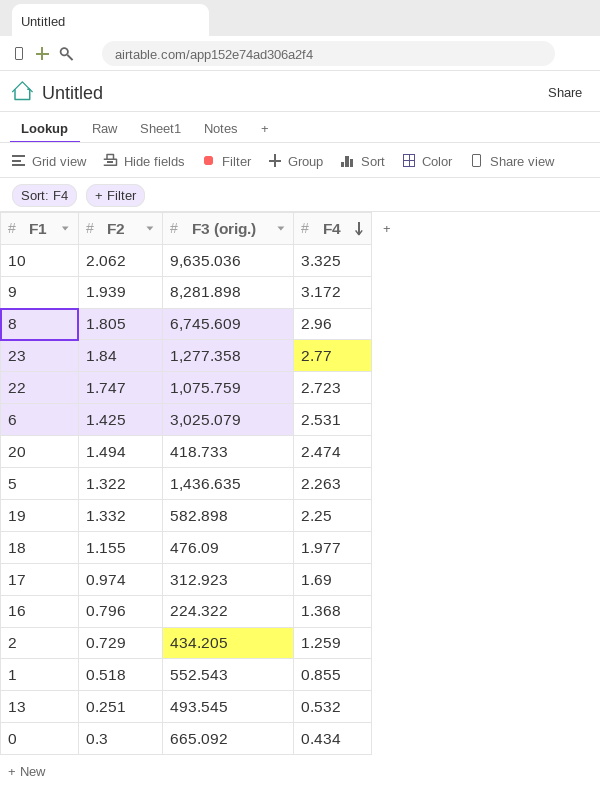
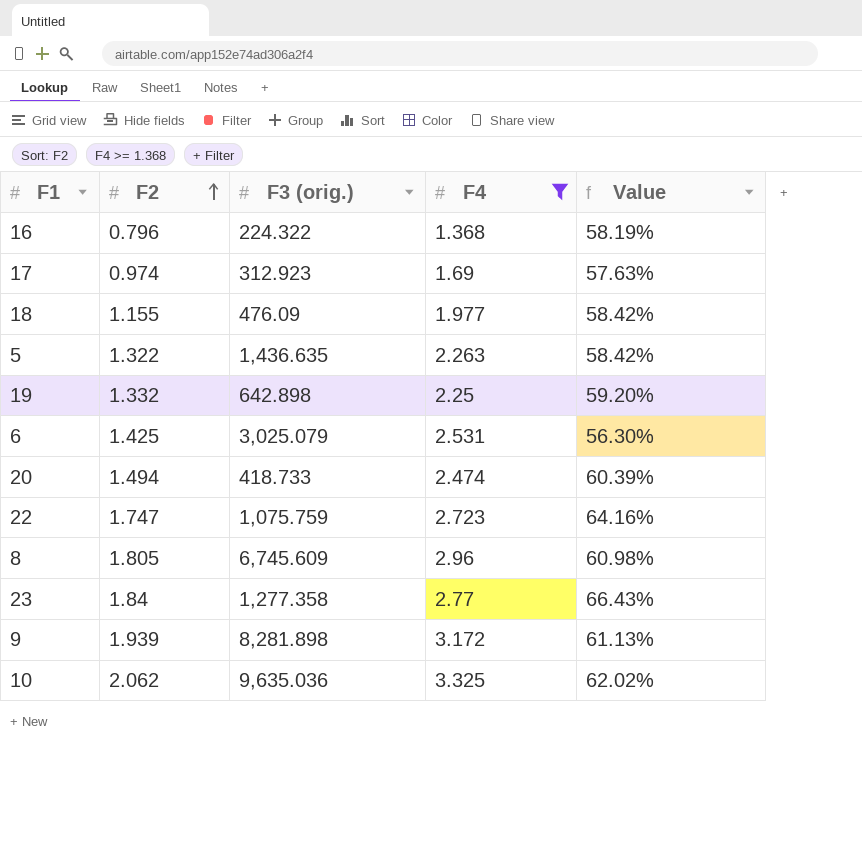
filter: none -> F4 >= 1.368
row order: F4 descending -> F2 ascending
column Value | formula: none -> [F2] / [F4]
19 | F3 (orig.): 582.898 -> 642.898

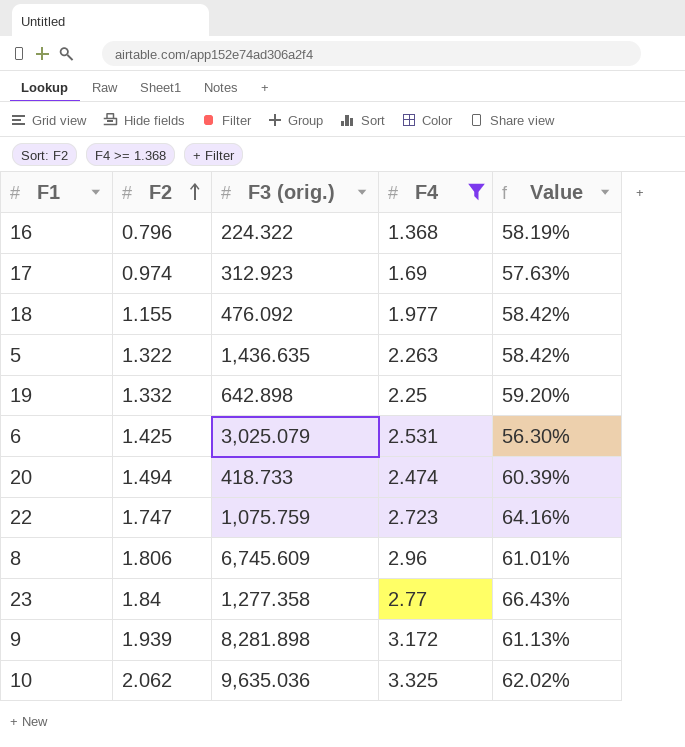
18 | F3 (orig.): 476.09 -> 476.092
8 | F2: 1.805 -> 1.806
8 | Value: 60.98% -> 61.01%

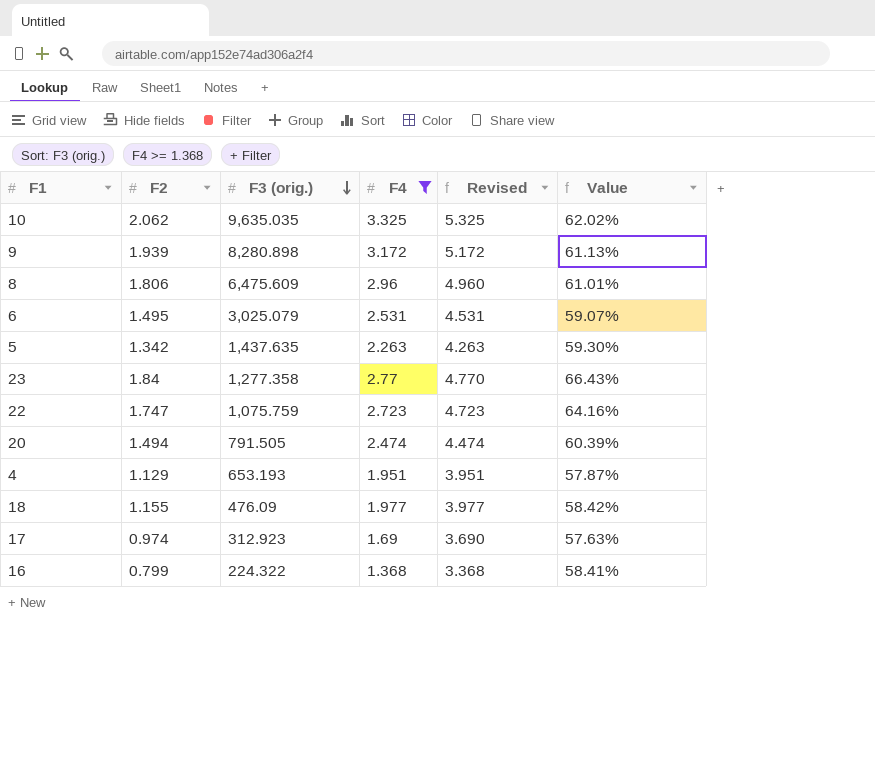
row order: F2 ascending -> F3 (orig.) descending
column Revised | formula: none -> [F4] + 2
row 19: 1.332 | 642.898 | 2.25 | 59.20% -> none
10 | F3 (orig.): 9,635.036 -> 9,635.035
9 | F3 (orig.): 8,281.898 -> 8,280.898
8 | F3 (orig.): 6,745.609 -> 6,475.609
6 | F2: 1.425 -> 1.495
6 | Value: 56.30% -> 59.07%
5 | F2: 1.322 -> 1.342
5 | F3 (orig.): 1,436.635 -> 1,437.635
5 | Value: 58.42% -> 59.30%
20 | F3 (orig.): 418.733 -> 791.505
row 4: none -> 1.129 | 653.193 | 1.951 | 3.951 | 57.87%
18 | F3 (orig.): 476.092 -> 476.09
16 | F2: 0.796 -> 0.799
16 | Value: 58.19% -> 58.41%

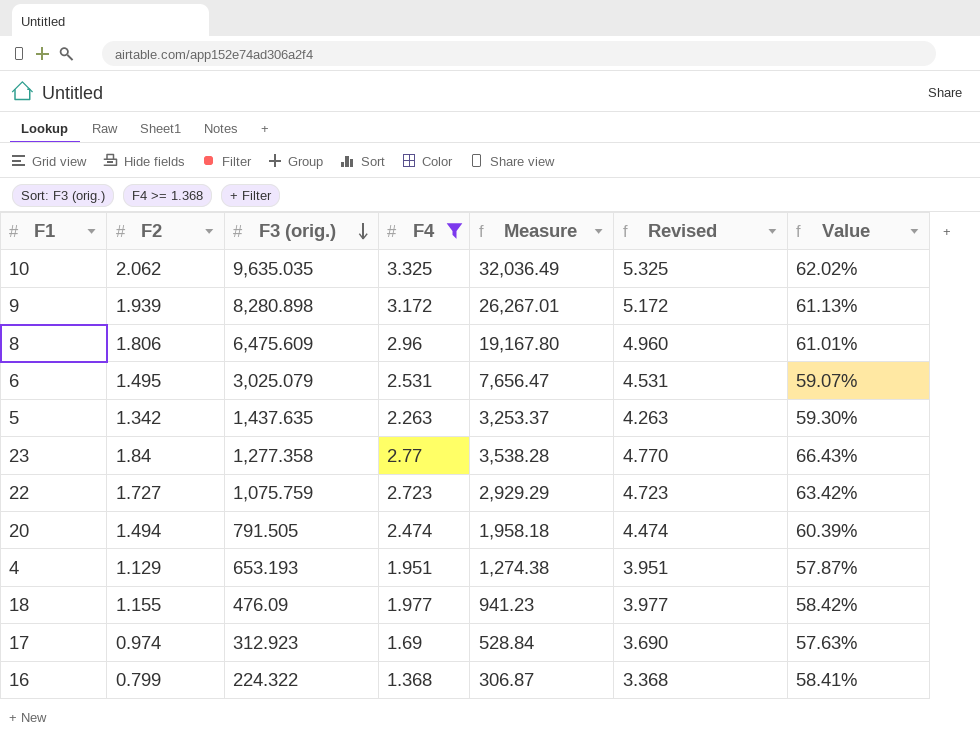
column Measure | formula: none -> [F3 (orig.)] * [F4]
22 | F2: 1.747 -> 1.727
22 | Value: 64.16% -> 63.42%

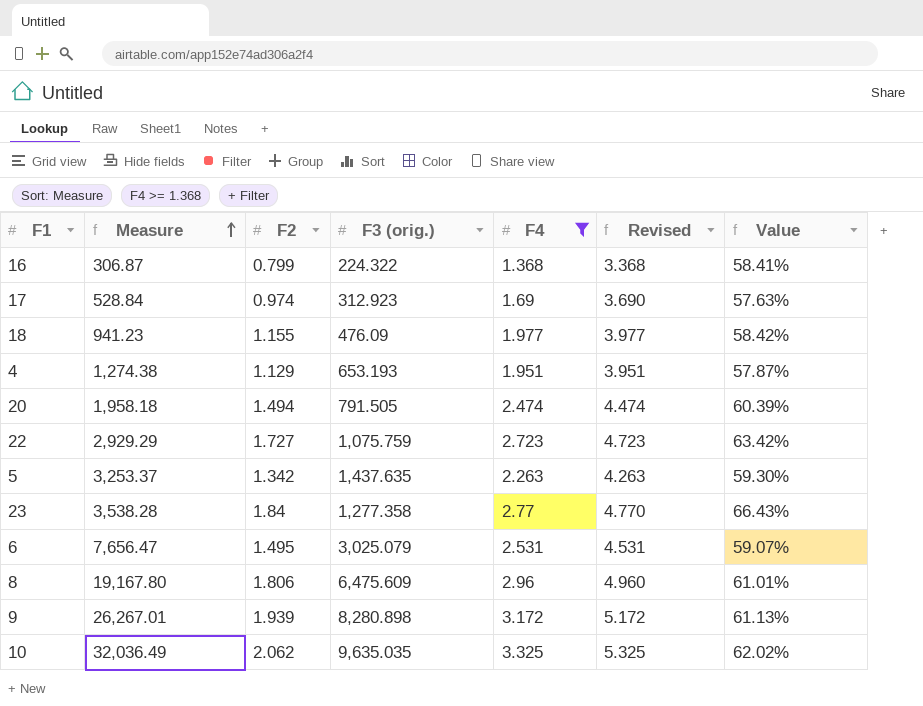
row order: F3 (orig.) descending -> Measure ascending
column Measure | position: 5 -> 2

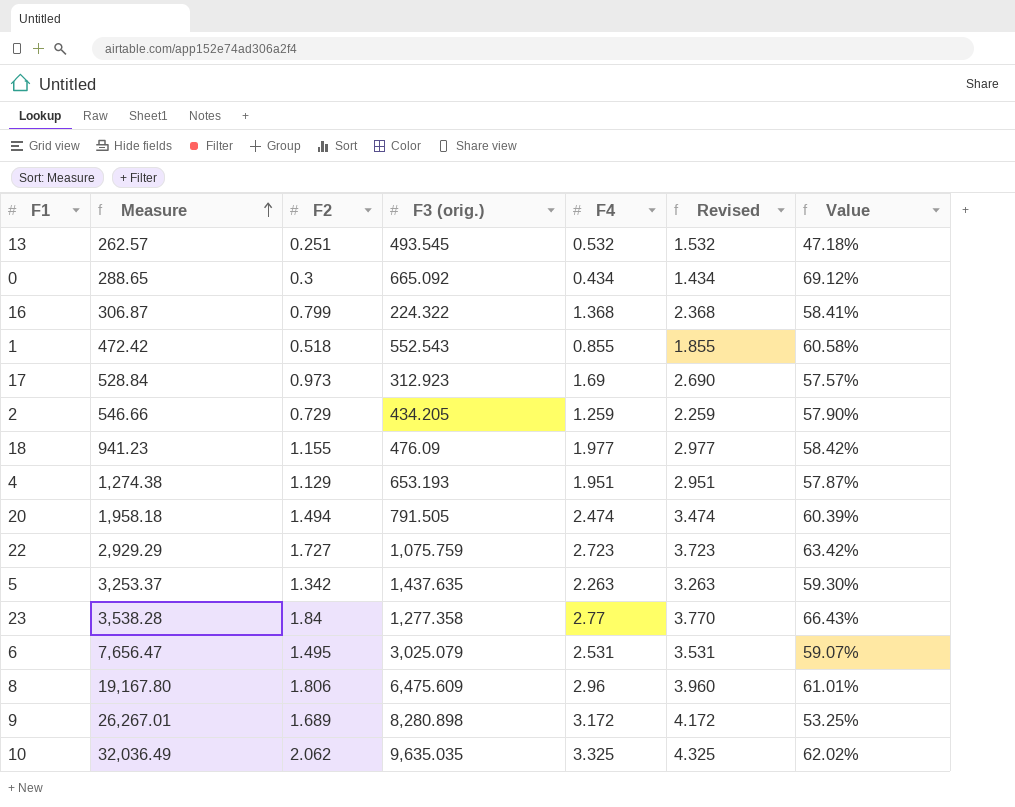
filter: F4 >= 1.368 -> none
column Revised | formula: [F4] + 2 -> [F4] + 1
17 | F2: 0.974 -> 0.973
17 | Value: 57.63% -> 57.57%
9 | F2: 1.939 -> 1.689
9 | Value: 61.13% -> 53.25%

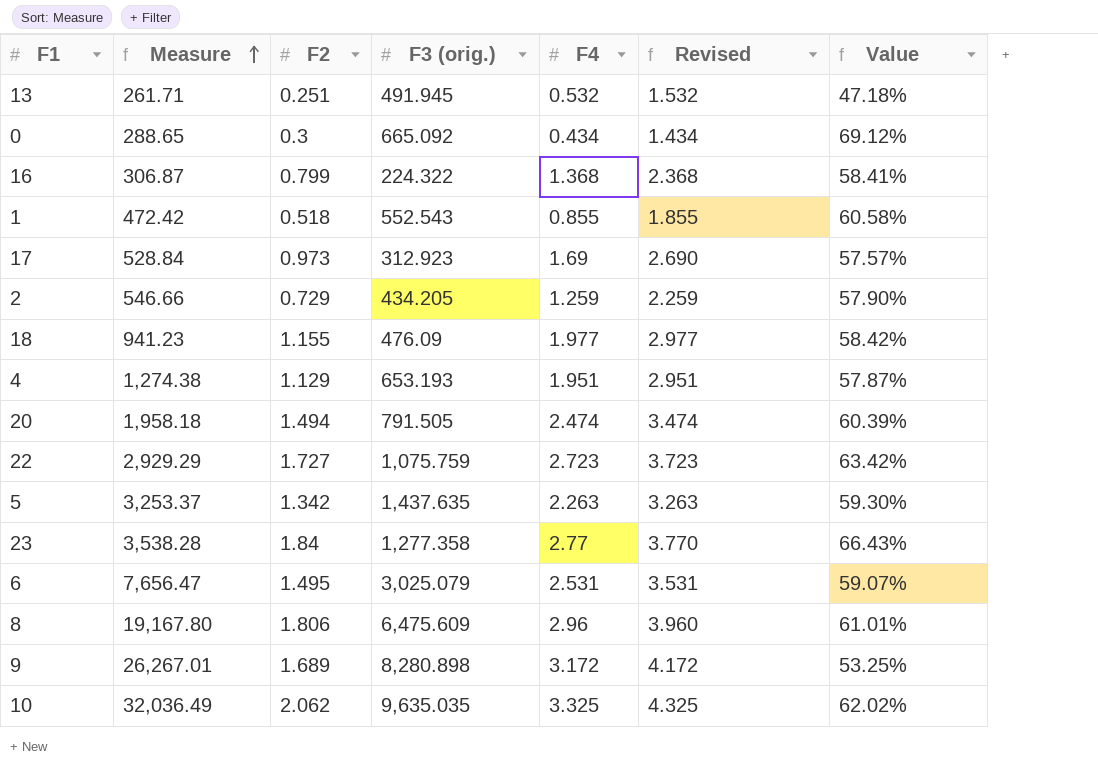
13 | Measure: 262.57 -> 261.71
13 | F3 (orig.): 493.545 -> 491.945

